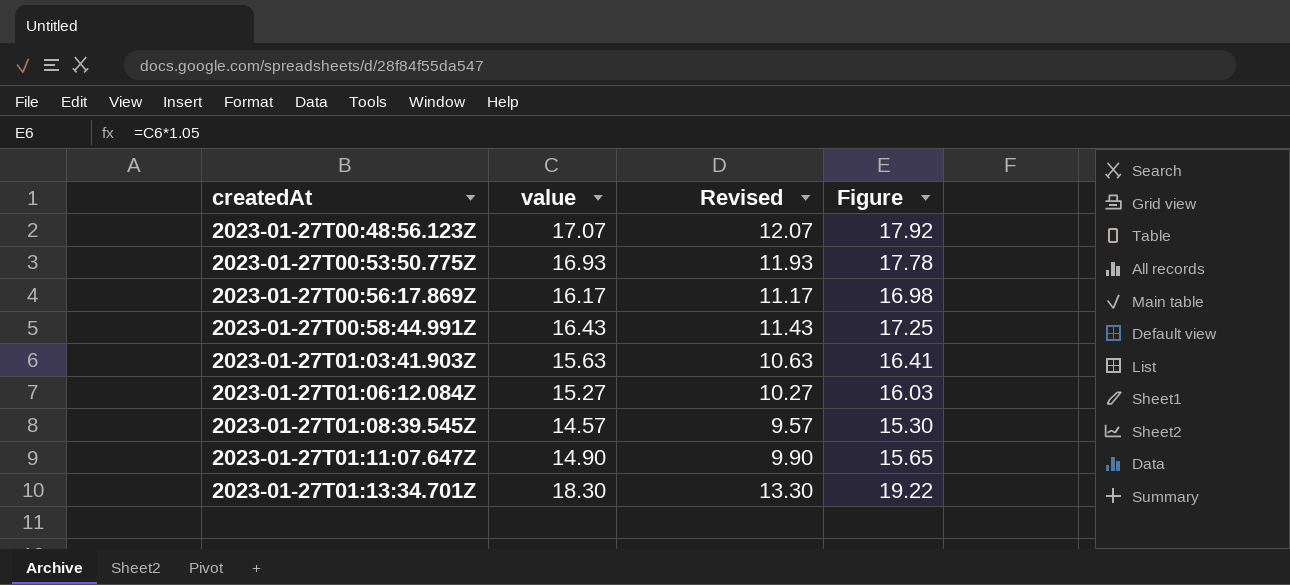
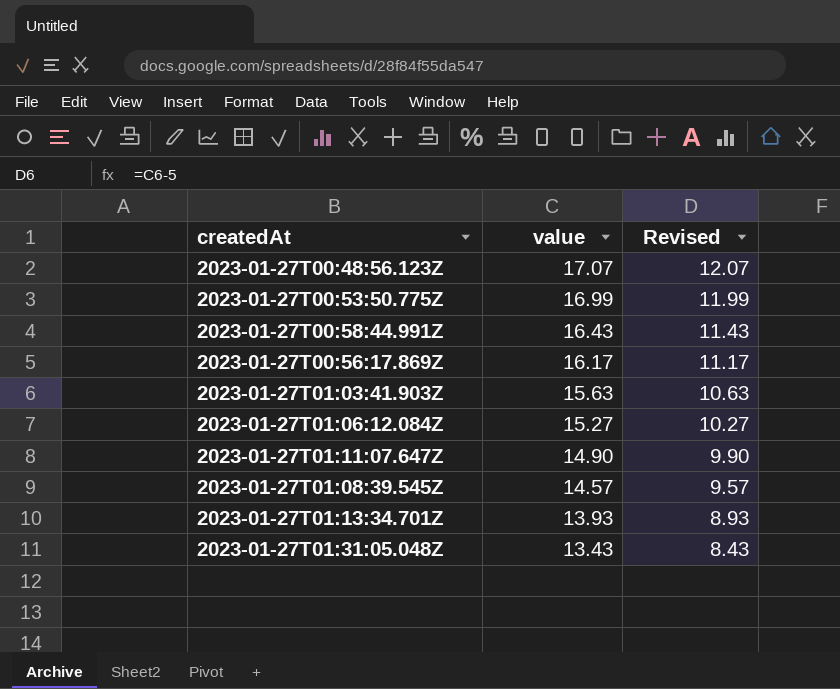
row order: createdAt ascending -> value descending
column Figure | formula: [value] * 1.05 -> none
2023-01-27T00:53:50.775Z | value: 16.93 -> 16.99
2023-01-27T00:53:50.775Z | Revised: 11.93 -> 11.99
2023-01-27T01:13:34.701Z | value: 18.30 -> 13.93
2023-01-27T01:13:34.701Z | Revised: 13.30 -> 8.93
row 2023-01-27T01:31:05.048Z: none -> 13.43 | 8.43

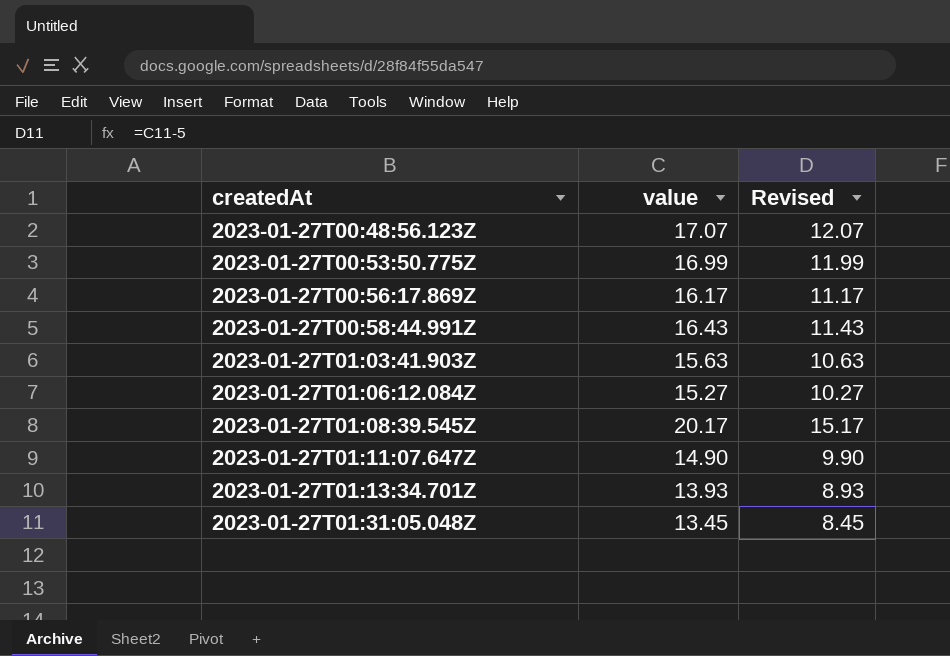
row order: value descending -> createdAt ascending
2023-01-27T01:08:39.545Z | value: 14.57 -> 20.17
2023-01-27T01:08:39.545Z | Revised: 9.57 -> 15.17
2023-01-27T01:31:05.048Z | value: 13.43 -> 13.45
2023-01-27T01:31:05.048Z | Revised: 8.43 -> 8.45

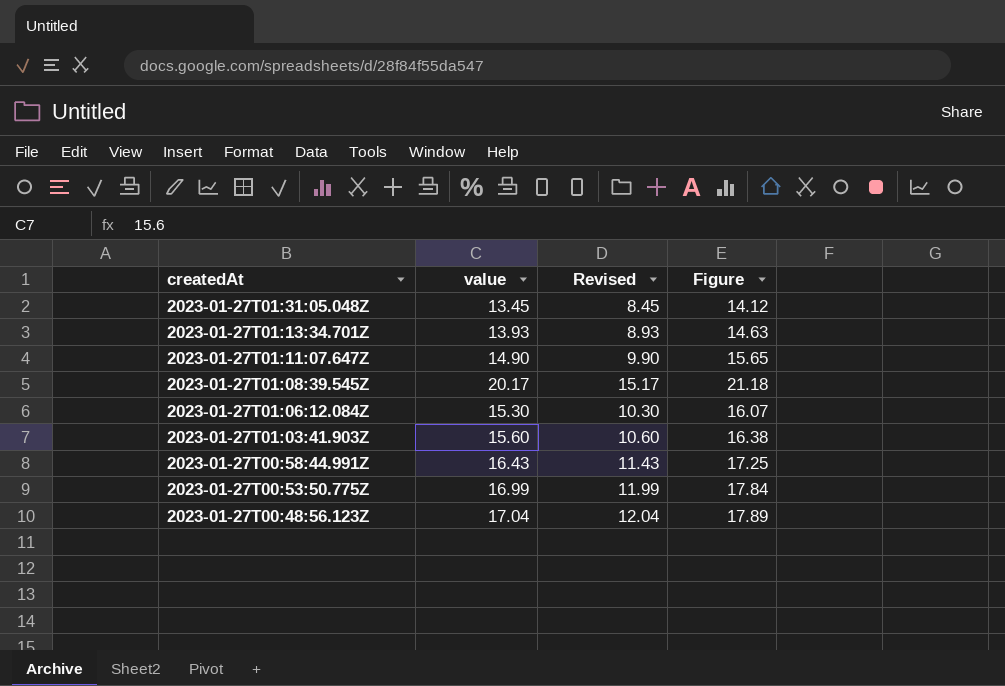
row order: createdAt ascending -> createdAt descending
column Figure | formula: none -> [value] * 1.05
row 2023-01-27T00:56:17.869Z: 16.17 | 11.17 -> none
2023-01-27T01:06:12.084Z | value: 15.27 -> 15.30
2023-01-27T01:06:12.084Z | Revised: 10.27 -> 10.30
2023-01-27T01:03:41.903Z | value: 15.63 -> 15.60
2023-01-27T01:03:41.903Z | Revised: 10.63 -> 10.60
2023-01-27T00:48:56.123Z | value: 17.07 -> 17.04
2023-01-27T00:48:56.123Z | Revised: 12.07 -> 12.04

